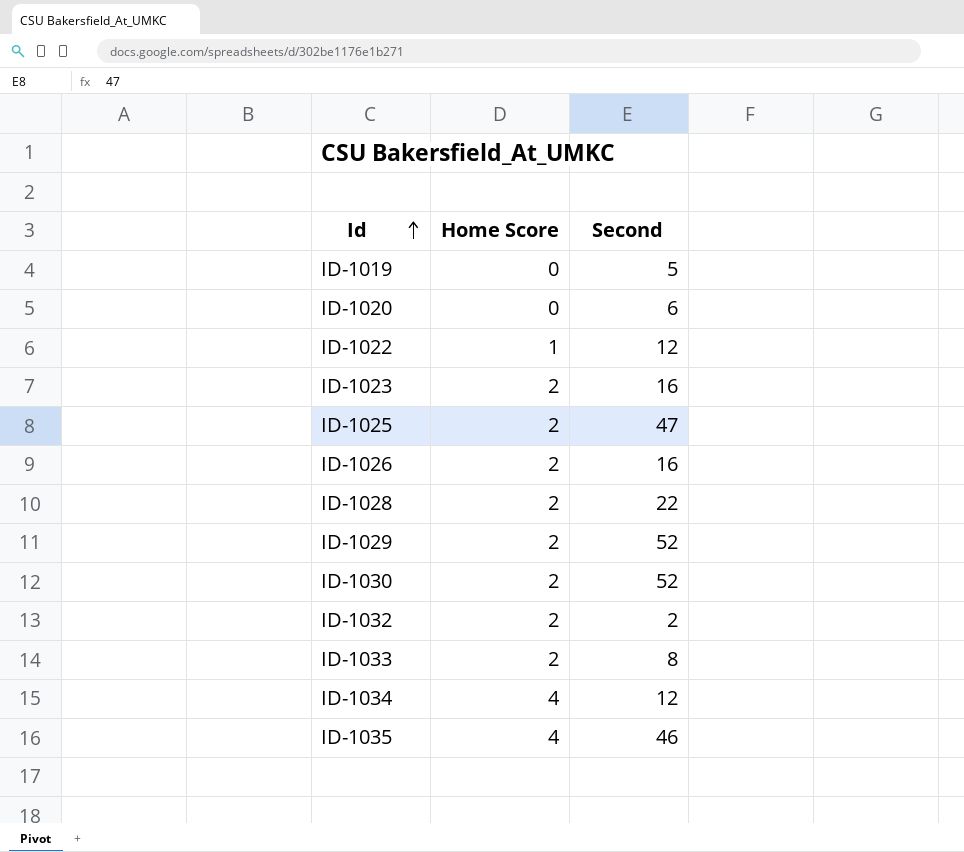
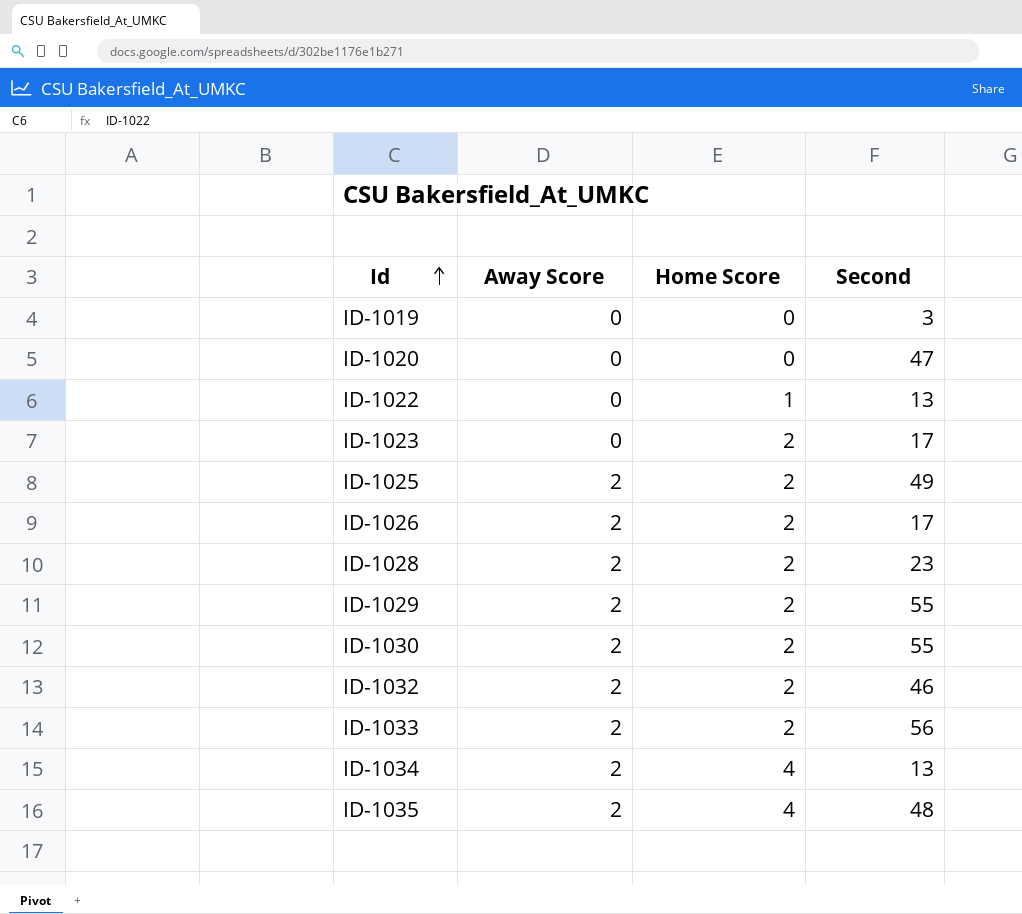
column Away Score | position: none -> 2
ID-1019 | Second: 5 -> 3
ID-1020 | Second: 6 -> 47
ID-1022 | Second: 12 -> 13
ID-1023 | Second: 16 -> 17
ID-1025 | Second: 47 -> 49
ID-1026 | Second: 16 -> 17
ID-1028 | Second: 22 -> 23
ID-1029 | Second: 52 -> 55
ID-1030 | Second: 52 -> 55
ID-1032 | Second: 2 -> 46
ID-1033 | Second: 8 -> 56
ID-1034 | Second: 12 -> 13
ID-1035 | Second: 46 -> 48

